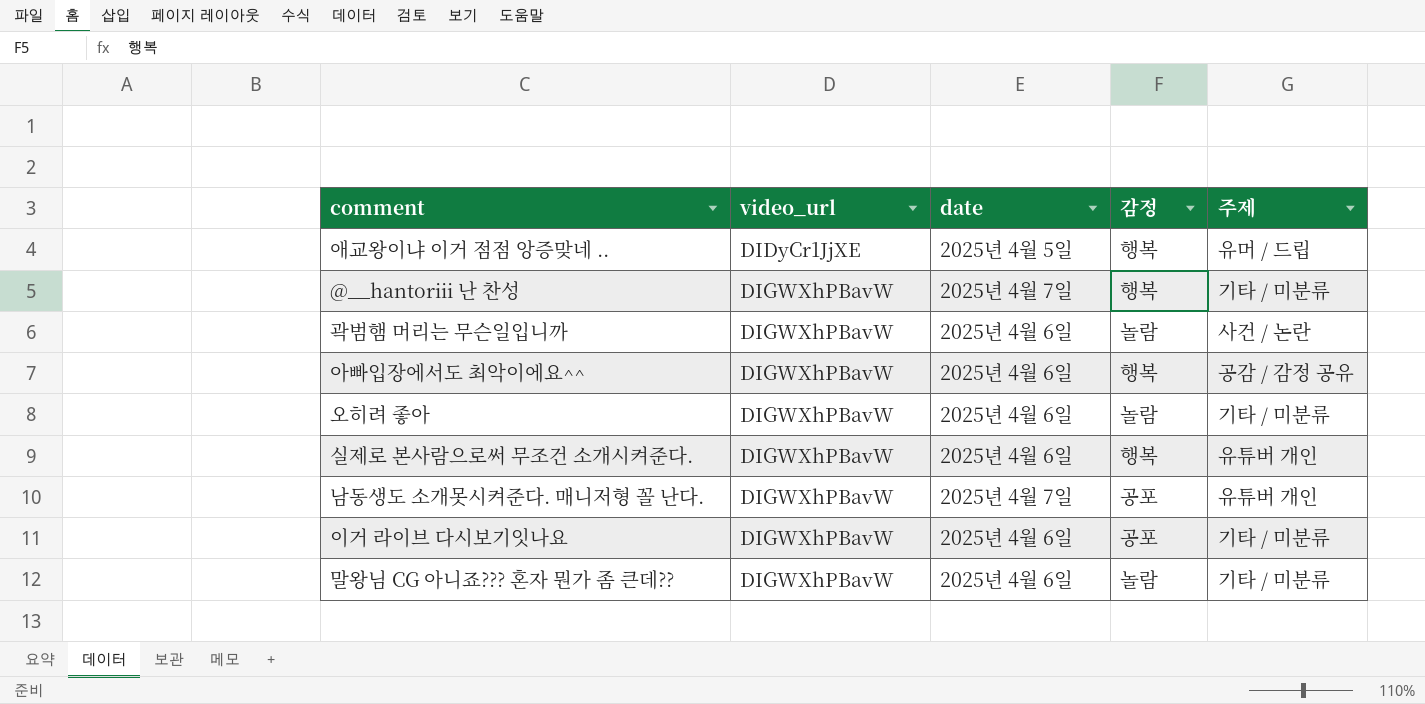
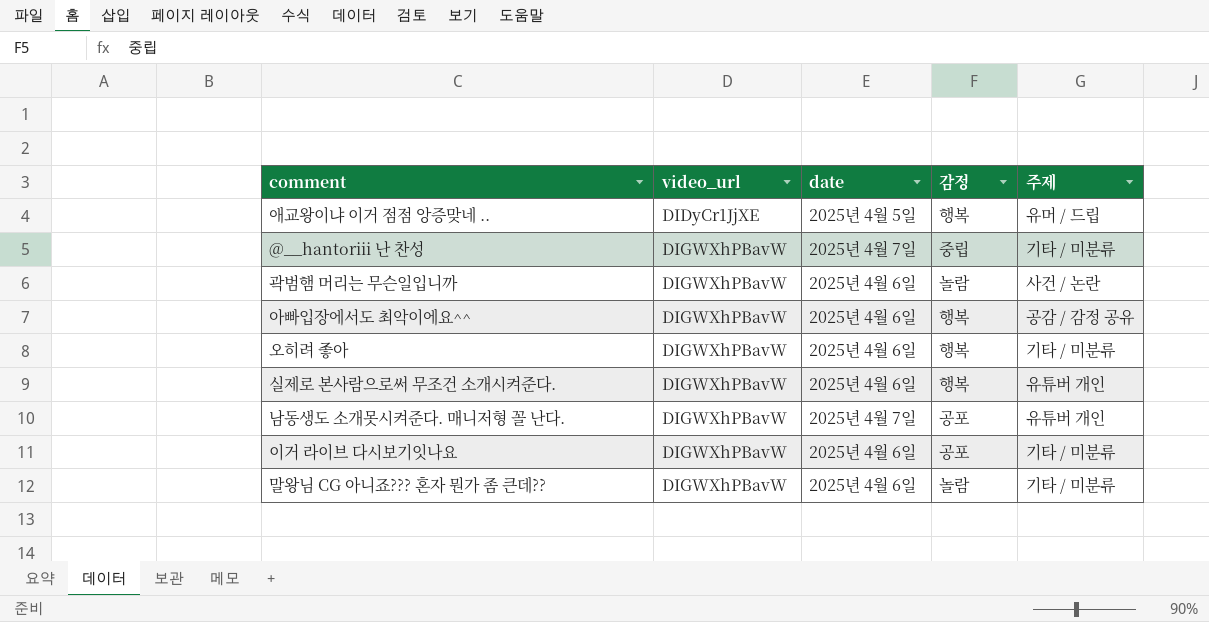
@__hantoriii 난 찬성 | 감정: 행복 -> 중립
오히려 좋아 | 감정: 놀람 -> 행복

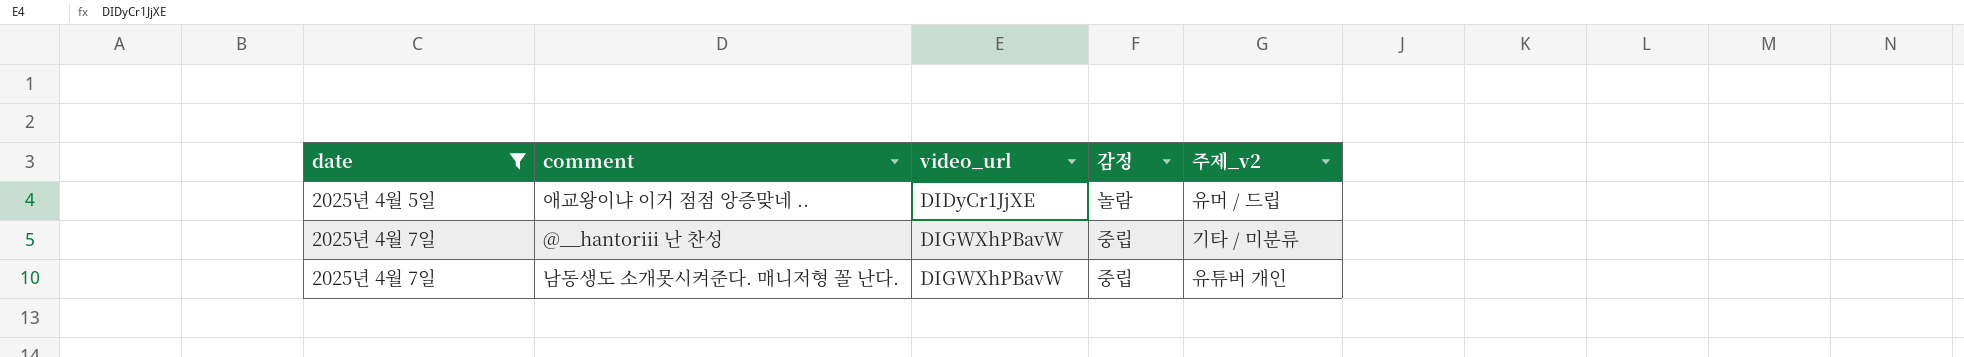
filter: none -> date != 2025년 4월 6일
column date | position: 3 -> 1
column name: 주제 -> 주제_v2
애교왕이냐 이거 점점 앙증맞네 .. | 감정: 행복 -> 놀람
남동생도 소개못시켜준다. 매니저형 꼴 난다. | 감정: 공포 -> 중립

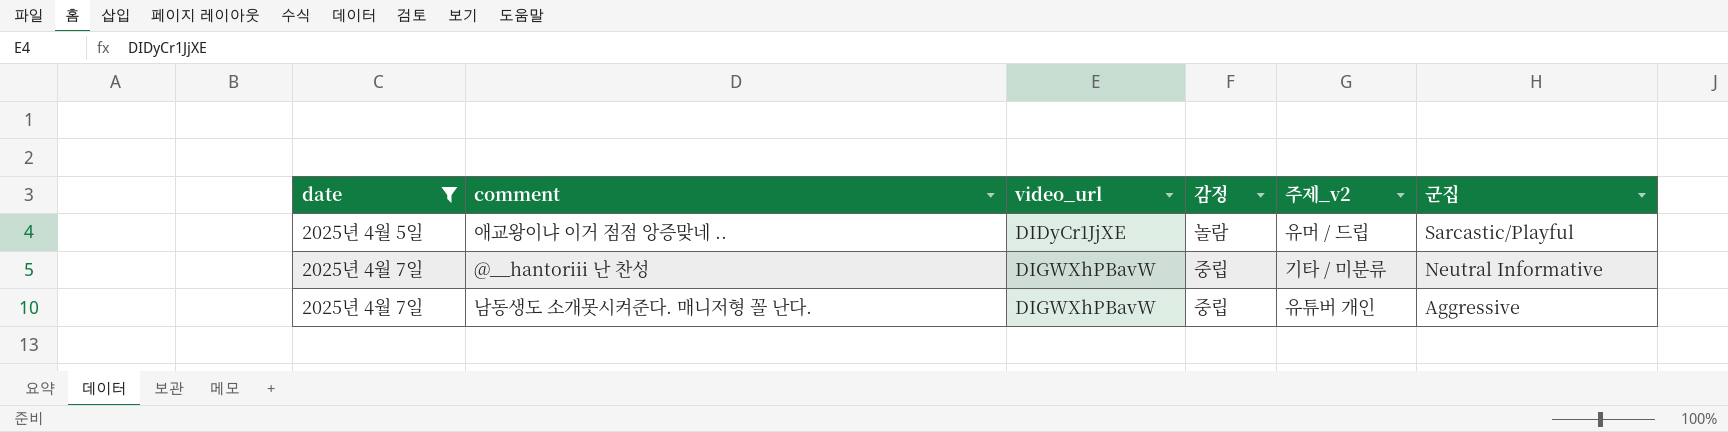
column 군집 | position: none -> 6

